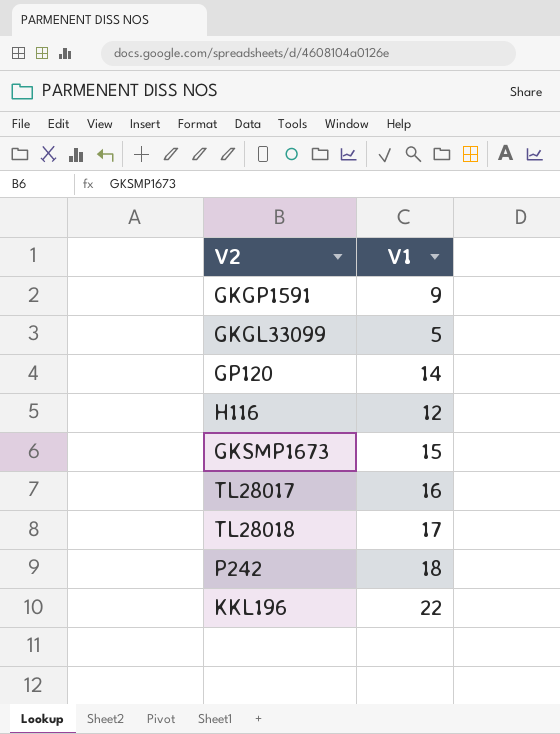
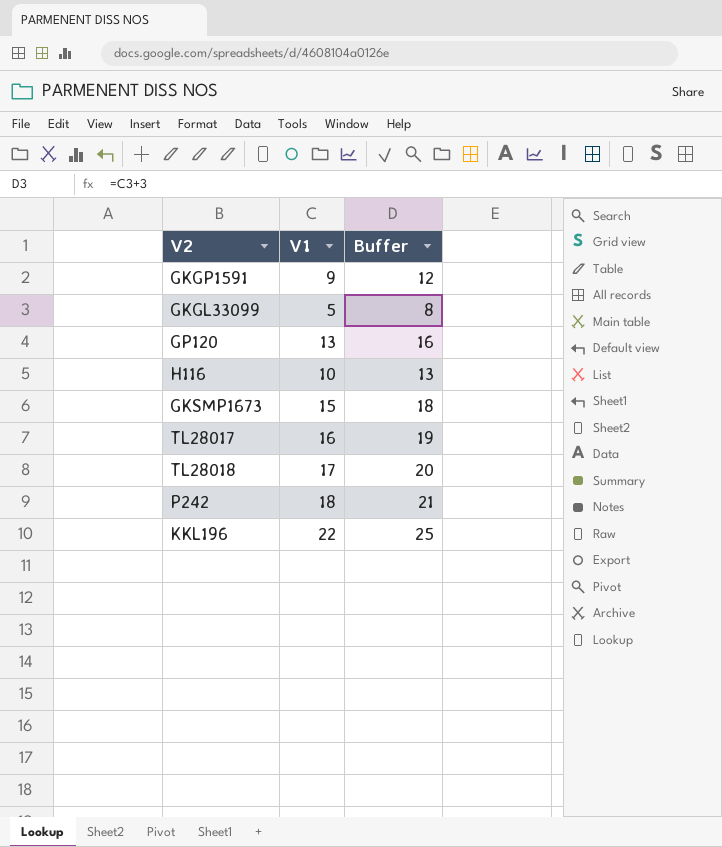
column Buffer | formula: none -> [V1] + 3
GP120 | V1: 14 -> 13
H116 | V1: 12 -> 10

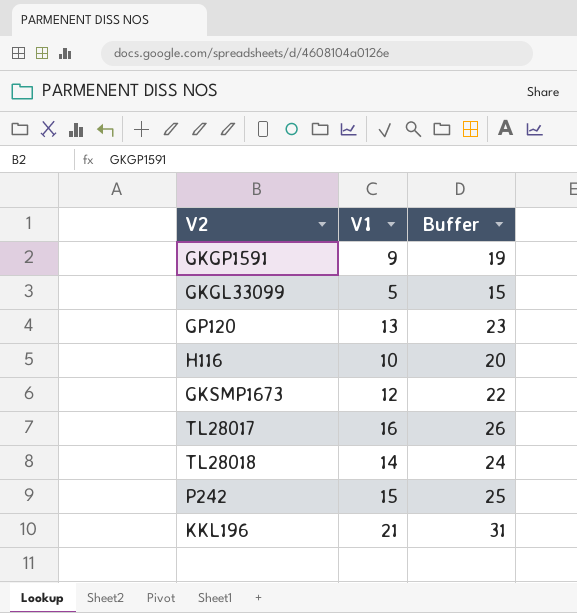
column Buffer | formula: [V1] + 3 -> [V1] + 10
GKSMP1673 | V1: 15 -> 12
TL28018 | V1: 17 -> 14
P242 | V1: 18 -> 15
KKL196 | V1: 22 -> 21

